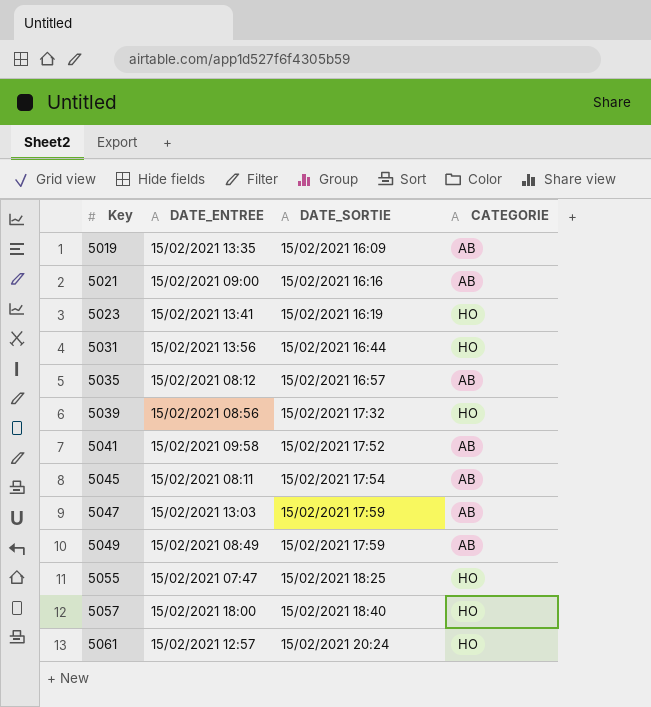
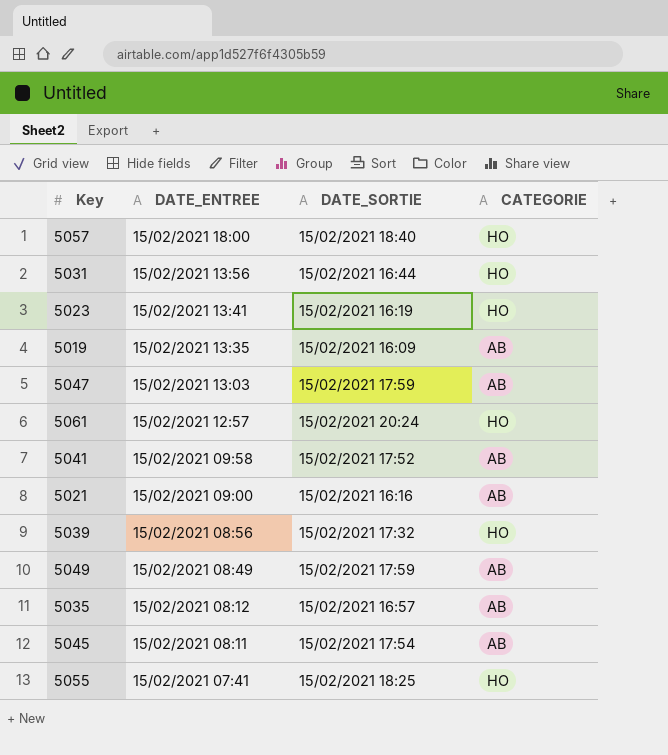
row order: Key ascending -> DATE_ENTREE descending
5055 | DATE_ENTREE: 15/02/2021 07:47 -> 15/02/2021 07:41

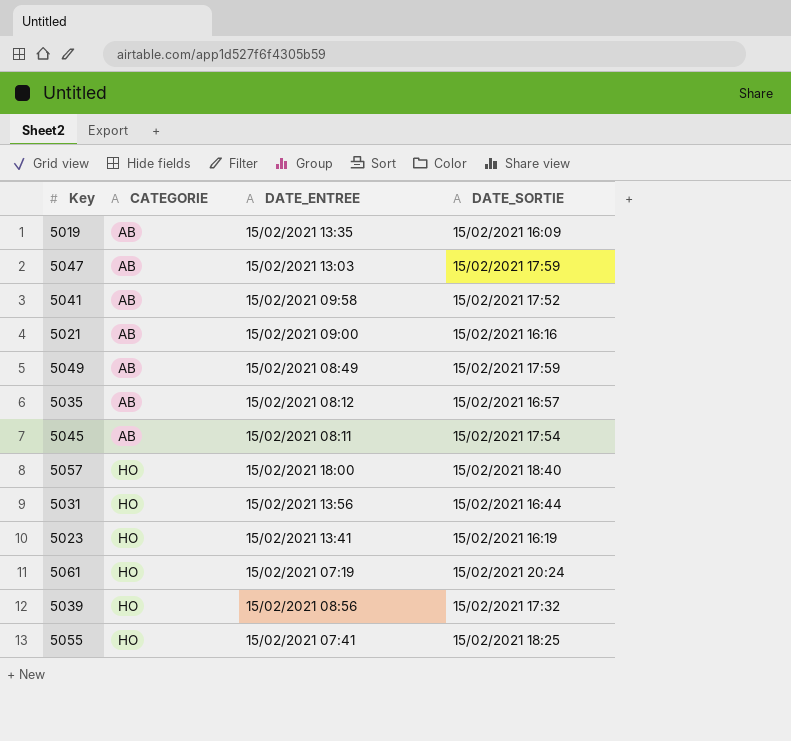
row order: DATE_ENTREE descending -> CATEGORIE ascending
column CATEGORIE | position: 4 -> 2
5061 | DATE_ENTREE: 15/02/2021 12:57 -> 15/02/2021 07:19

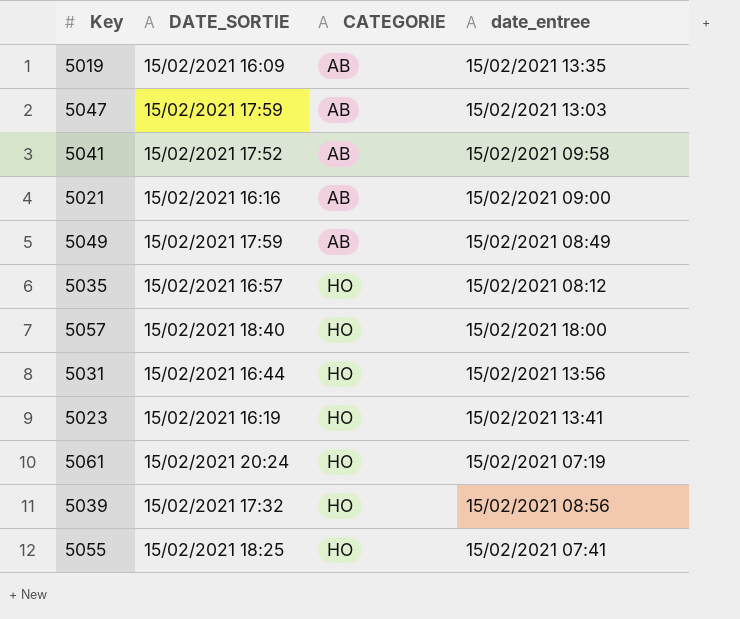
column DATE_SORTIE | position: 4 -> 2
column name: DATE_ENTREE -> date_entree
row 5045: AB | 15/02/2021 08:11 | 15/02/2021 17:54 -> none
5035 | CATEGORIE: AB -> HO

